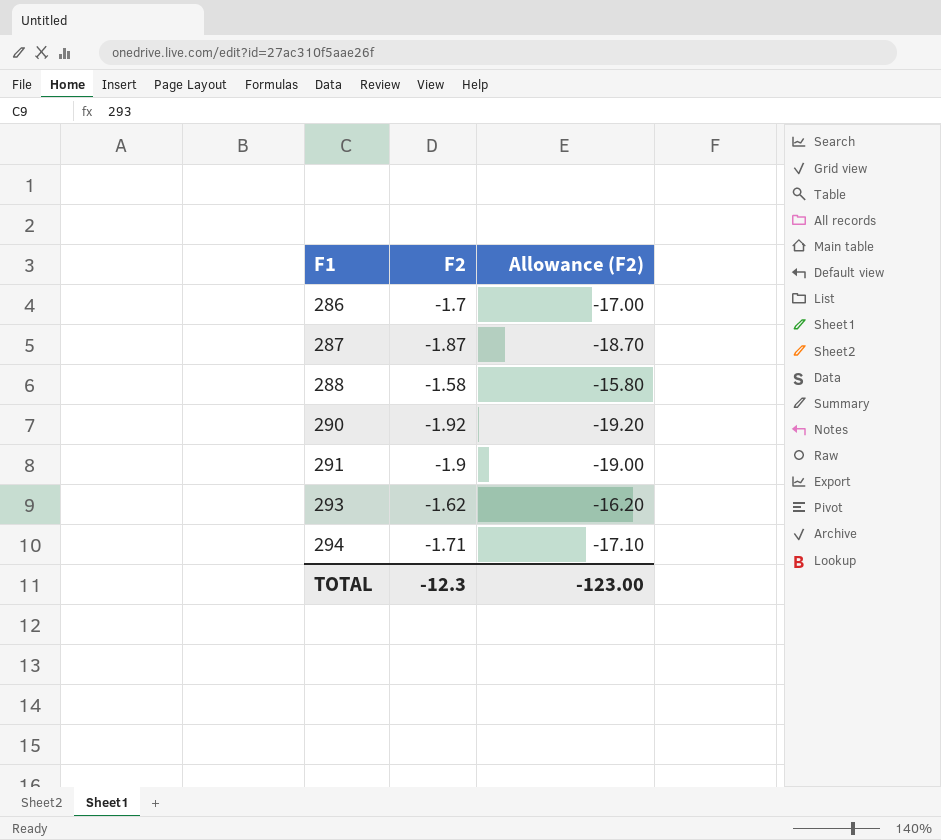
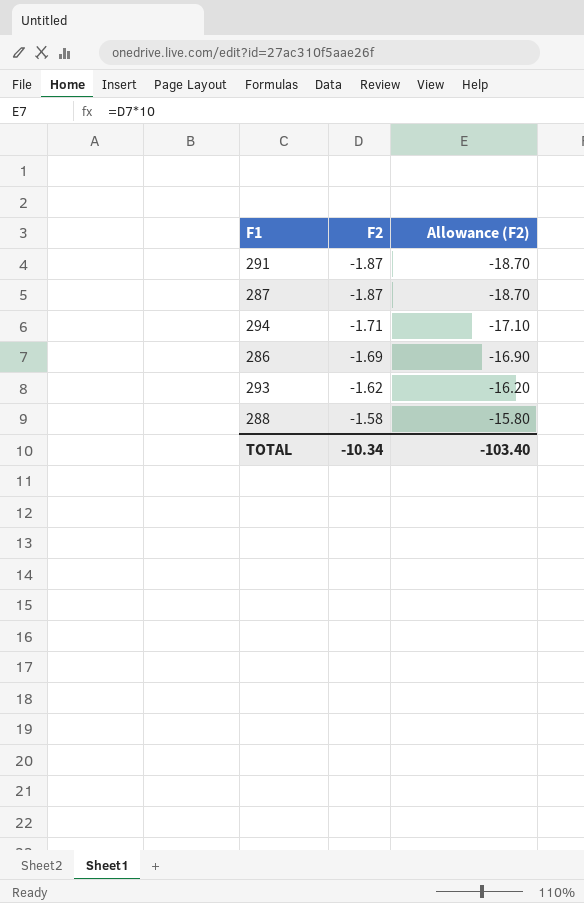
row order: F1 ascending -> F2 ascending
row 290: -1.92 | -19.20 -> none
291 | F2: -1.9 -> -1.87
291 | Allowance (F2): -19.00 -> -18.70
286 | F2: -1.7 -> -1.69
286 | Allowance (F2): -17.00 -> -16.90
TOTAL | F2: -12.3 -> -10.34
TOTAL | Allowance (F2): -123.00 -> -103.40

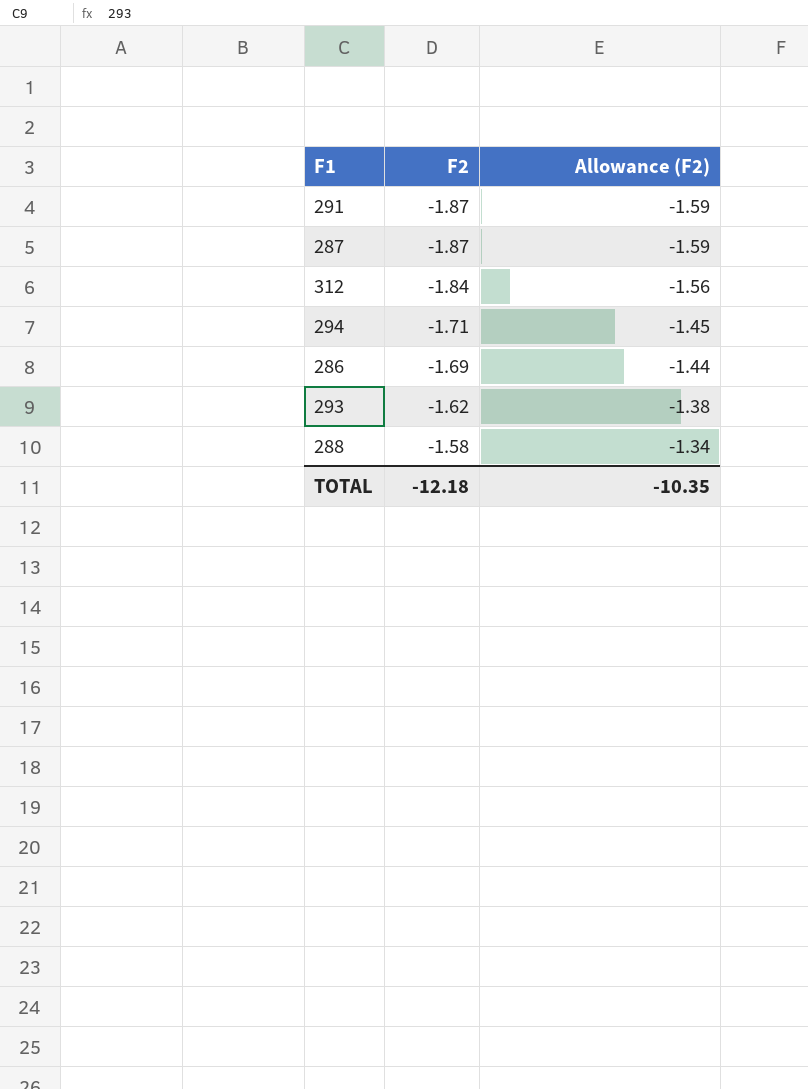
column Allowance (F2) | formula: [F2] * 10 -> [F2] * 0.85
row 312: none -> -1.84 | -1.56
TOTAL | F2: -10.34 -> -12.18
TOTAL | Allowance (F2): -103.40 -> -10.35

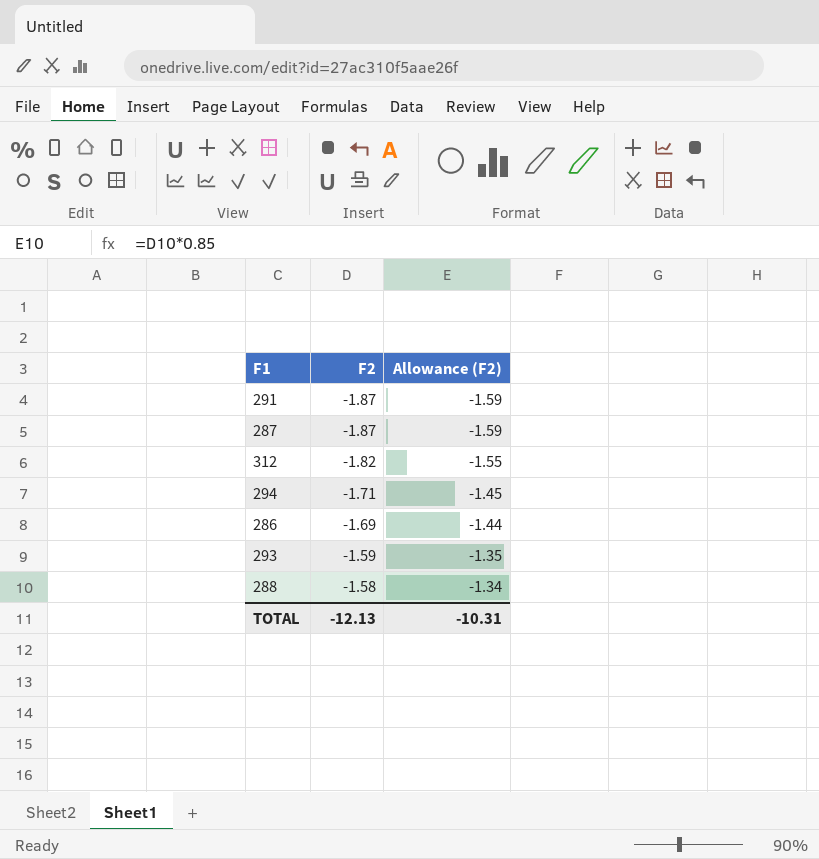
312 | F2: -1.84 -> -1.82
312 | Allowance (F2): -1.56 -> -1.55
293 | F2: -1.62 -> -1.59
293 | Allowance (F2): -1.38 -> -1.35
TOTAL | F2: -12.18 -> -12.13
TOTAL | Allowance (F2): -10.35 -> -10.31

